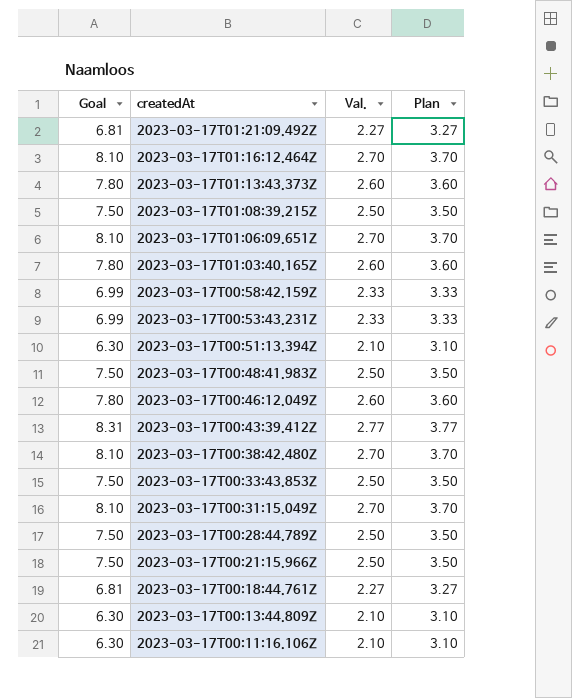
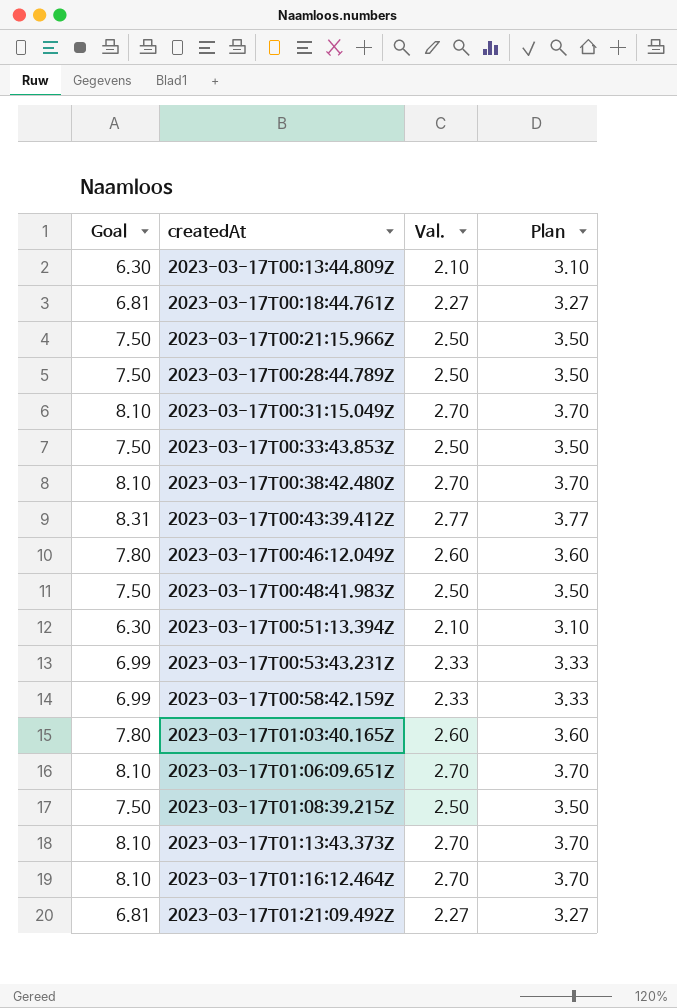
row order: createdAt descending -> createdAt ascending
row 2023-03-17T00:11:16.106Z: 6.30 | 2.10 | 3.10 -> none
2023-03-17T01:13:43.373Z | Goal: 7.80 -> 8.10
2023-03-17T01:13:43.373Z | Val.: 2.60 -> 2.70
2023-03-17T01:13:43.373Z | Plan: 3.60 -> 3.70

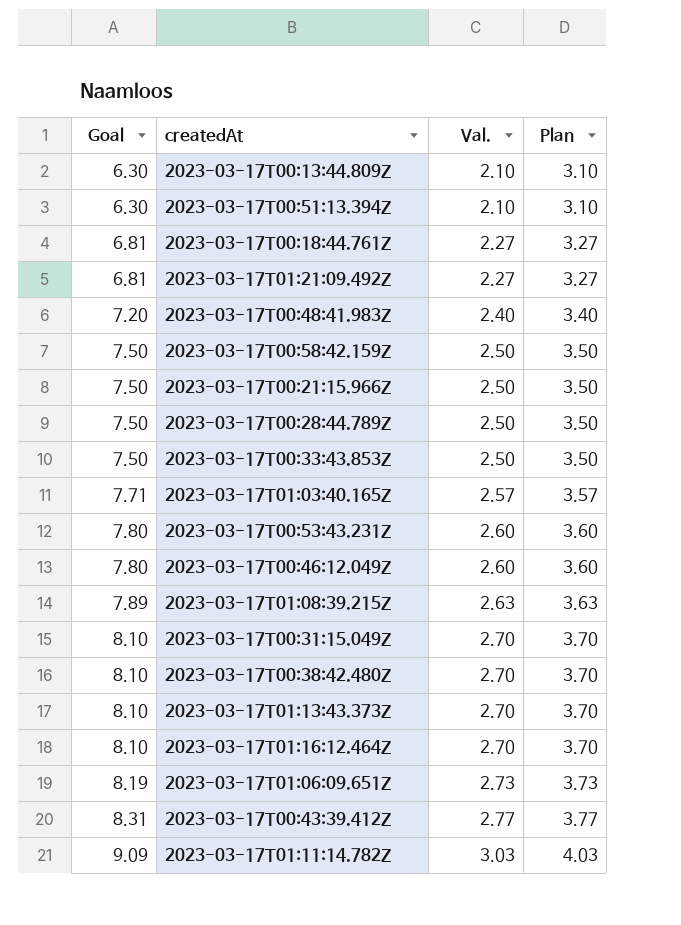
row order: createdAt ascending -> Goal ascending
2023-03-17T00:48:41.983Z | Goal: 7.50 -> 7.20
2023-03-17T00:48:41.983Z | Val.: 2.50 -> 2.40
2023-03-17T00:48:41.983Z | Plan: 3.50 -> 3.40
2023-03-17T00:58:42.159Z | Goal: 6.99 -> 7.50
2023-03-17T00:58:42.159Z | Val.: 2.33 -> 2.50
2023-03-17T00:58:42.159Z | Plan: 3.33 -> 3.50
2023-03-17T01:03:40.165Z | Goal: 7.80 -> 7.71
2023-03-17T01:03:40.165Z | Val.: 2.60 -> 2.57
2023-03-17T01:03:40.165Z | Plan: 3.60 -> 3.57
2023-03-17T00:53:43.231Z | Goal: 6.99 -> 7.80
2023-03-17T00:53:43.231Z | Val.: 2.33 -> 2.60
2023-03-17T00:53:43.231Z | Plan: 3.33 -> 3.60
2023-03-17T01:08:39.215Z | Goal: 7.50 -> 7.89
2023-03-17T01:08:39.215Z | Val.: 2.50 -> 2.63
2023-03-17T01:08:39.215Z | Plan: 3.50 -> 3.63
2023-03-17T01:06:09.651Z | Goal: 8.10 -> 8.19
2023-03-17T01:06:09.651Z | Val.: 2.70 -> 2.73
2023-03-17T01:06:09.651Z | Plan: 3.70 -> 3.73
row 2023-03-17T01:11:14.782Z: none -> 9.09 | 3.03 | 4.03

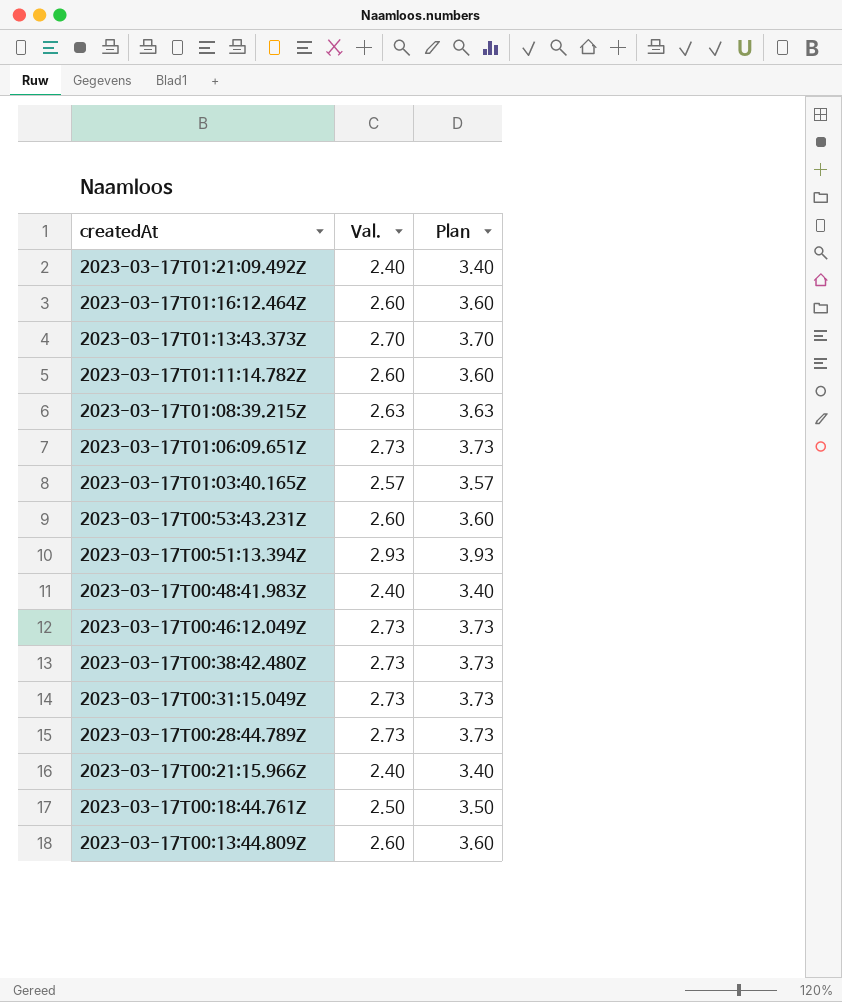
row order: Goal ascending -> createdAt descending
column Goal | formula: [Val.] * 3 -> none
row 2023-03-17T00:58:42.159Z: 7.50 | 2.50 | 3.50 -> none
row 2023-03-17T00:33:43.853Z: 7.50 | 2.50 | 3.50 -> none
row 2023-03-17T00:43:39.412Z: 8.31 | 2.77 | 3.77 -> none
2023-03-17T01:21:09.492Z | Val.: 2.27 -> 2.40
2023-03-17T01:21:09.492Z | Plan: 3.27 -> 3.40
2023-03-17T01:16:12.464Z | Val.: 2.70 -> 2.60
2023-03-17T01:16:12.464Z | Plan: 3.70 -> 3.60
2023-03-17T01:11:14.782Z | Val.: 3.03 -> 2.60
2023-03-17T01:11:14.782Z | Plan: 4.03 -> 3.60
2023-03-17T00:51:13.394Z | Val.: 2.10 -> 2.93
2023-03-17T00:51:13.394Z | Plan: 3.10 -> 3.93
2023-03-17T00:46:12.049Z | Val.: 2.60 -> 2.73
2023-03-17T00:46:12.049Z | Plan: 3.60 -> 3.73
2023-03-17T00:38:42.480Z | Val.: 2.70 -> 2.73
2023-03-17T00:38:42.480Z | Plan: 3.70 -> 3.73
2023-03-17T00:31:15.049Z | Val.: 2.70 -> 2.73
2023-03-17T00:31:15.049Z | Plan: 3.70 -> 3.73
2023-03-17T00:28:44.789Z | Val.: 2.50 -> 2.73
2023-03-17T00:28:44.789Z | Plan: 3.50 -> 3.73
2023-03-17T00:21:15.966Z | Val.: 2.50 -> 2.40
2023-03-17T00:21:15.966Z | Plan: 3.50 -> 3.40
2023-03-17T00:18:44.761Z | Val.: 2.27 -> 2.50
2023-03-17T00:18:44.761Z | Plan: 3.27 -> 3.50
2023-03-17T00:13:44.809Z | Val.: 2.10 -> 2.60
2023-03-17T00:13:44.809Z | Plan: 3.10 -> 3.60

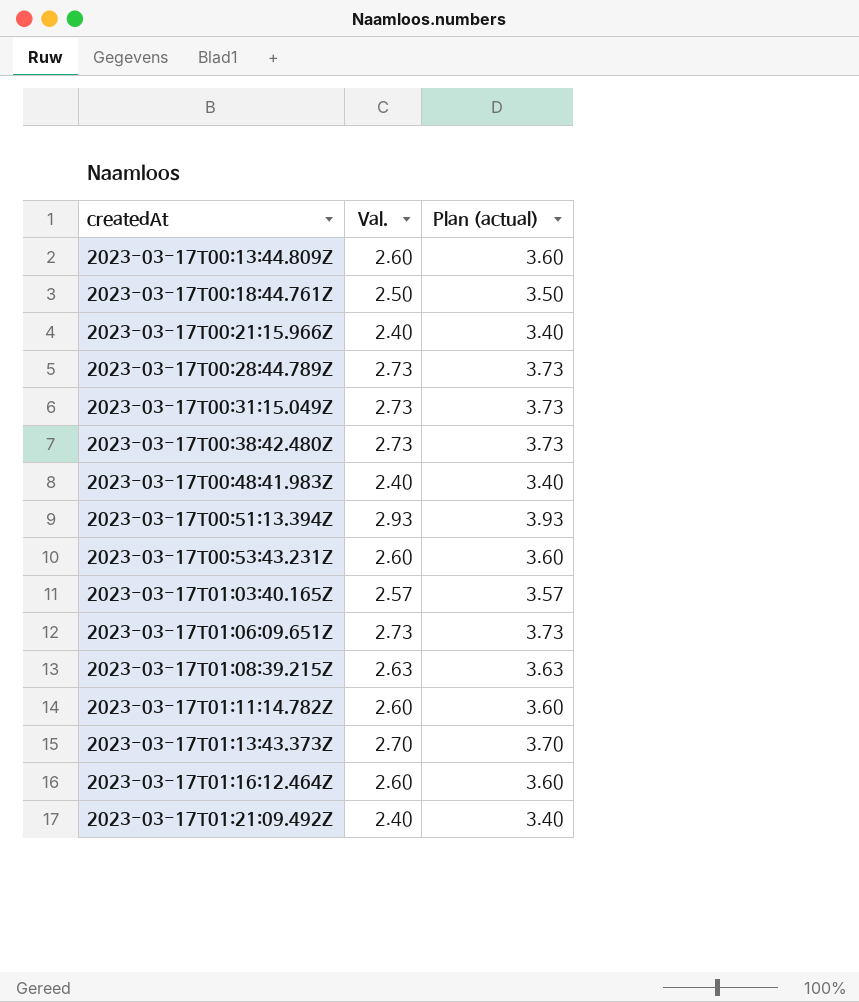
row order: createdAt descending -> createdAt ascending
column name: Plan -> Plan (actual)
row 2023-03-17T00:46:12.049Z: 2.73 | 3.73 -> none

